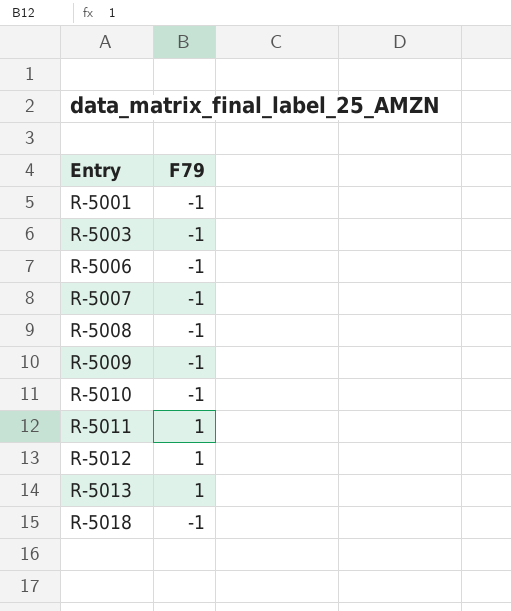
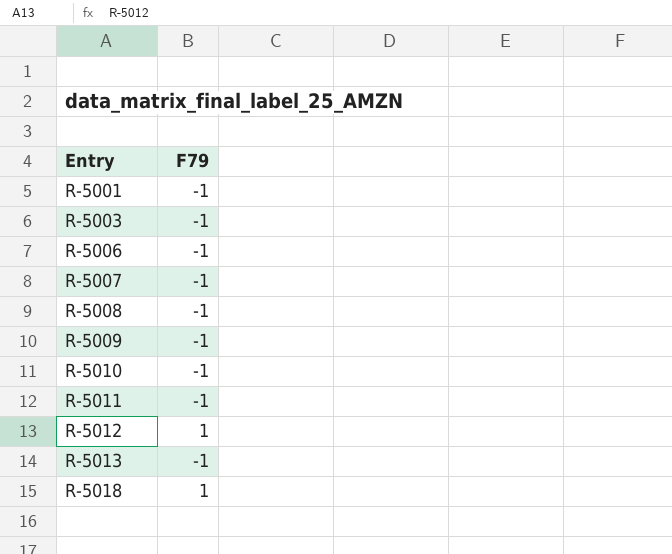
R-5011 | F79: 1 -> -1
R-5013 | F79: 1 -> -1
R-5018 | F79: -1 -> 1

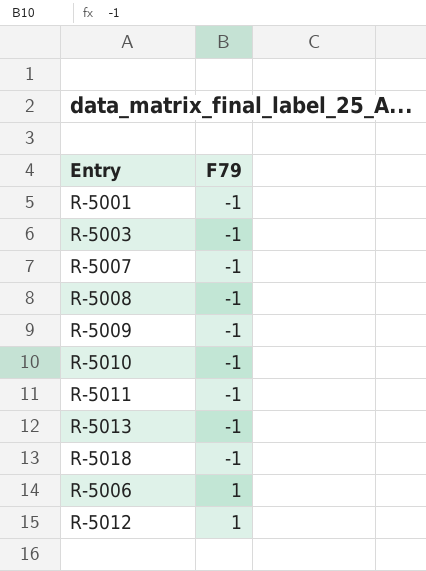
row order: Entry ascending -> F79 ascending
R-5018 | F79: 1 -> -1
R-5006 | F79: -1 -> 1

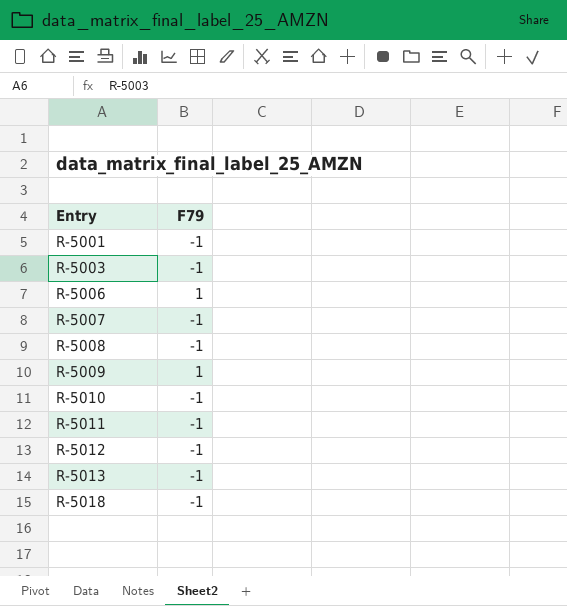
row order: F79 ascending -> Entry ascending
R-5009 | F79: -1 -> 1
R-5012 | F79: 1 -> -1

